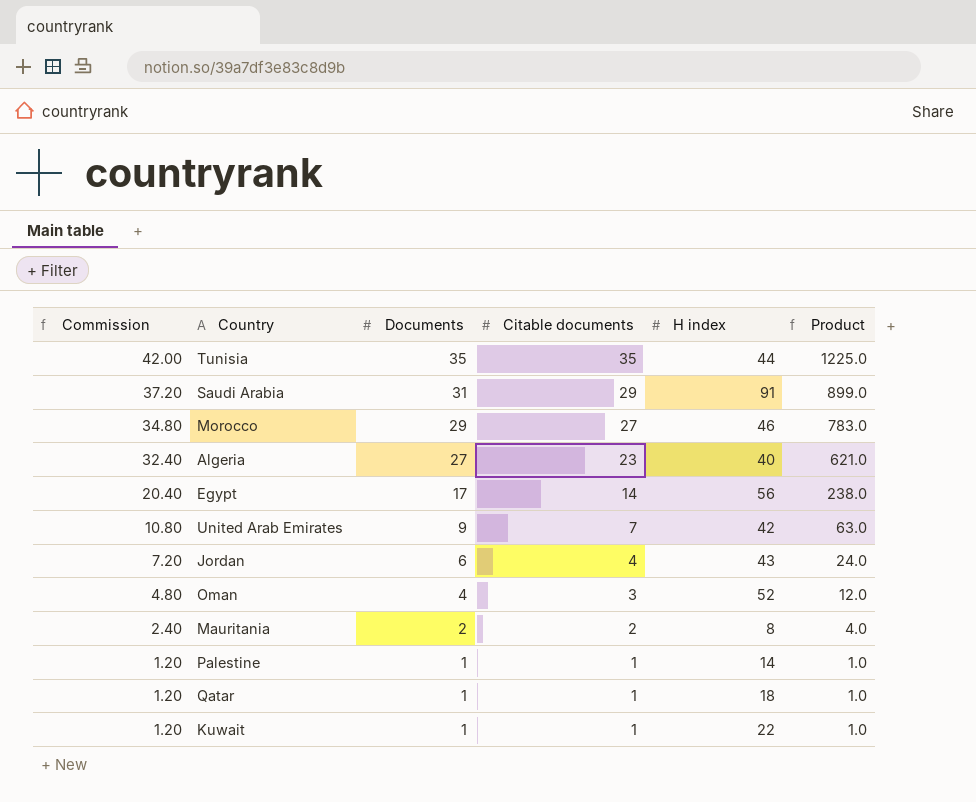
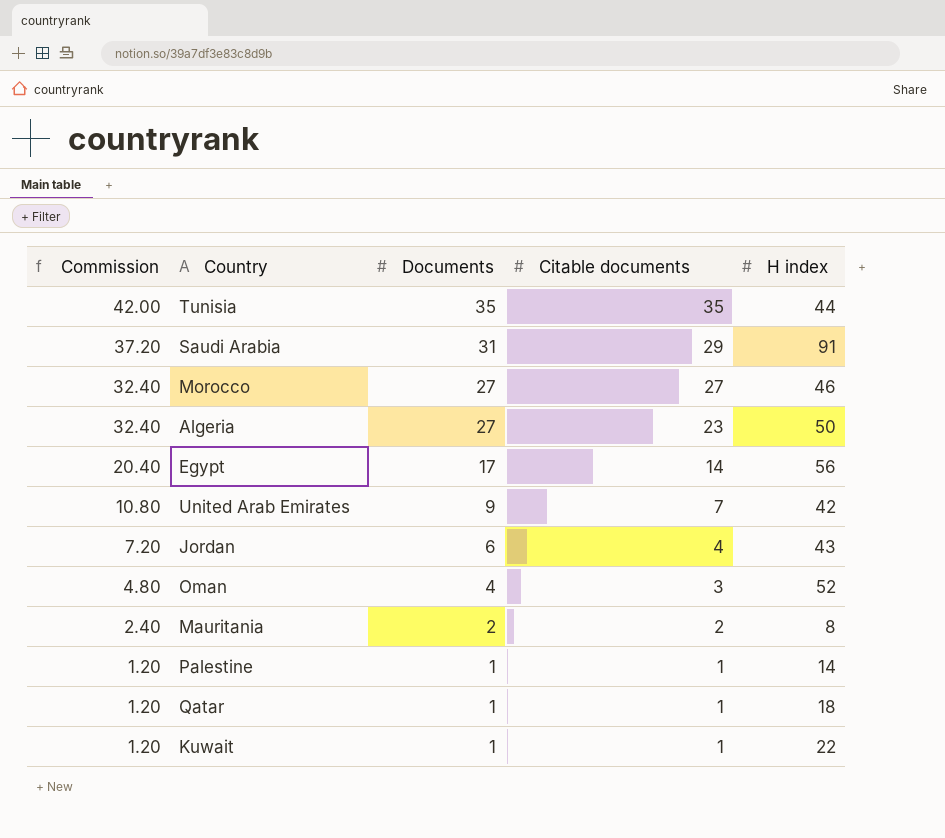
column Product | formula: [Documents] * [Citable documents] -> none
Morocco | Commission: 34.80 -> 32.40
Morocco | Documents: 29 -> 27
Algeria | H index: 40 -> 50

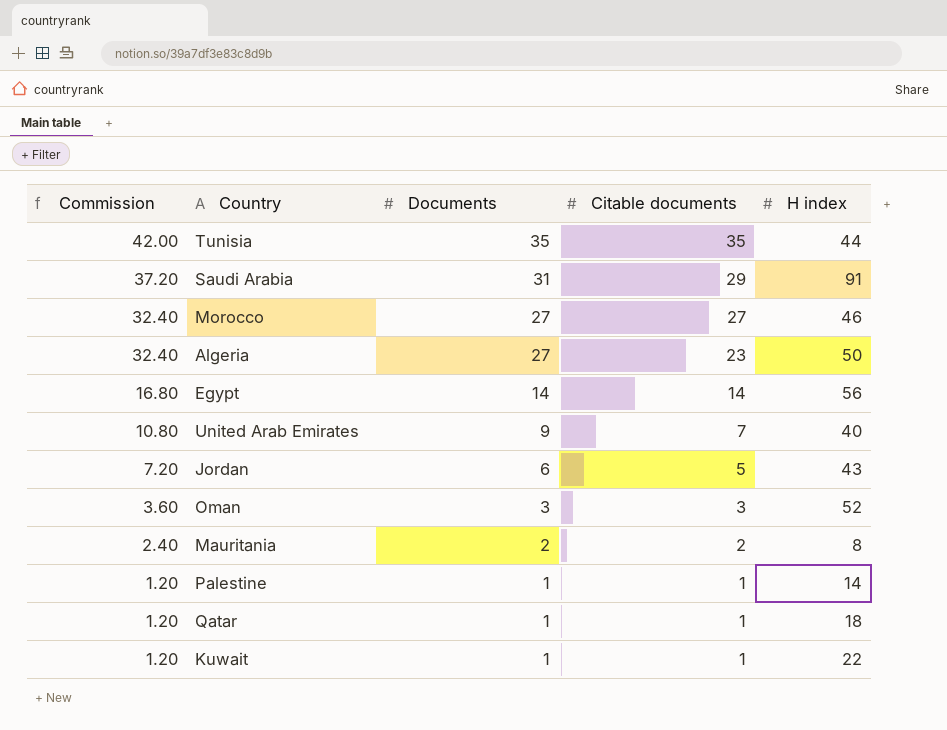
Egypt | Commission: 20.40 -> 16.80
Egypt | Documents: 17 -> 14
United Arab Emirates | H index: 42 -> 40
Jordan | Citable documents: 4 -> 5
Oman | Commission: 4.80 -> 3.60
Oman | Documents: 4 -> 3

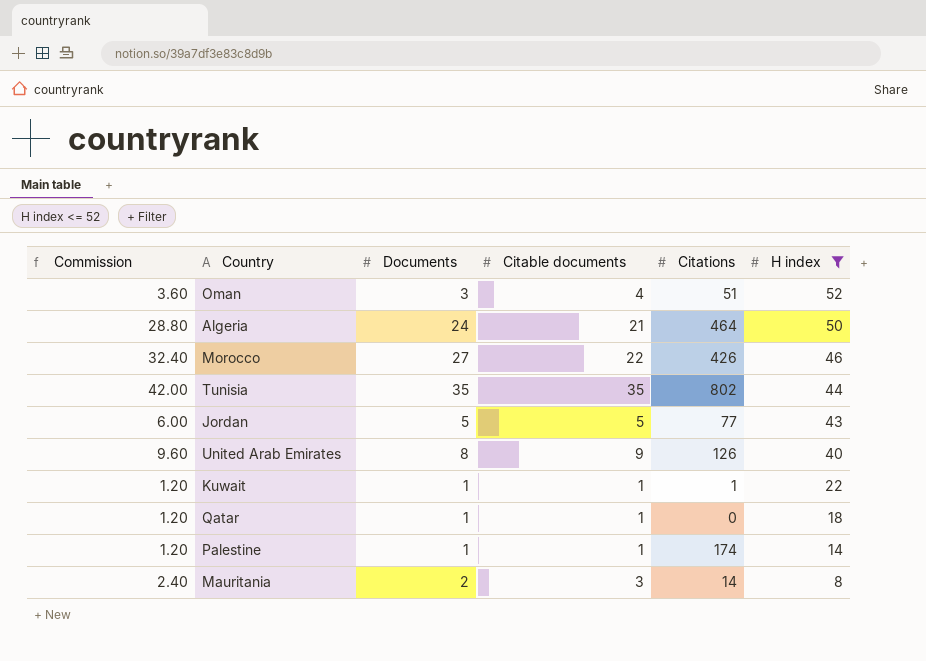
filter: none -> H index <= 52
row order: Commission descending -> H index descending
column Citations | position: none -> 5
Oman | Citable documents: 3 -> 4
Algeria | Commission: 32.40 -> 28.80
Algeria | Documents: 27 -> 24
Algeria | Citable documents: 23 -> 21
Morocco | Citable documents: 27 -> 22
Jordan | Commission: 7.20 -> 6.00
Jordan | Documents: 6 -> 5
United Arab Emirates | Commission: 10.80 -> 9.60
United Arab Emirates | Documents: 9 -> 8
United Arab Emirates | Citable documents: 7 -> 9
Mauritania | Citable documents: 2 -> 3

